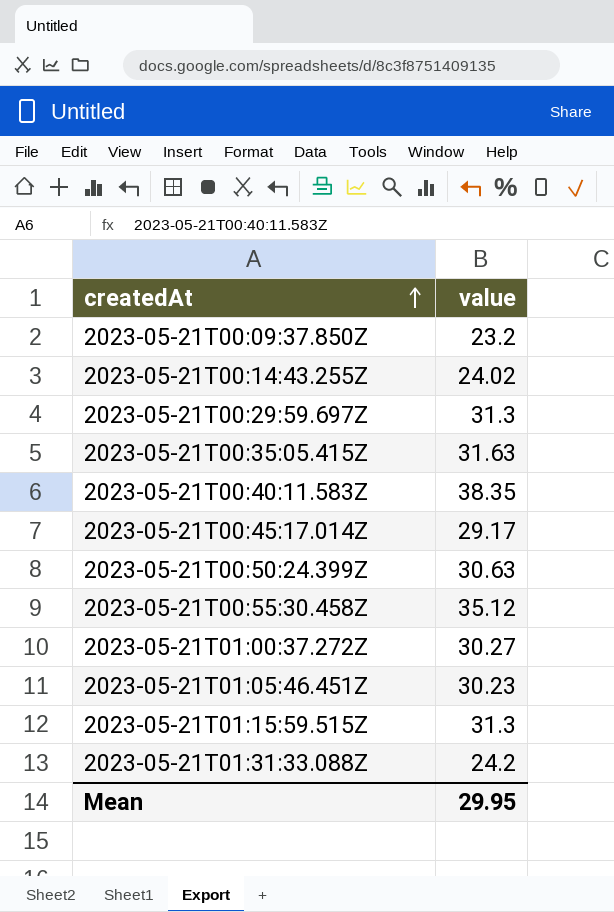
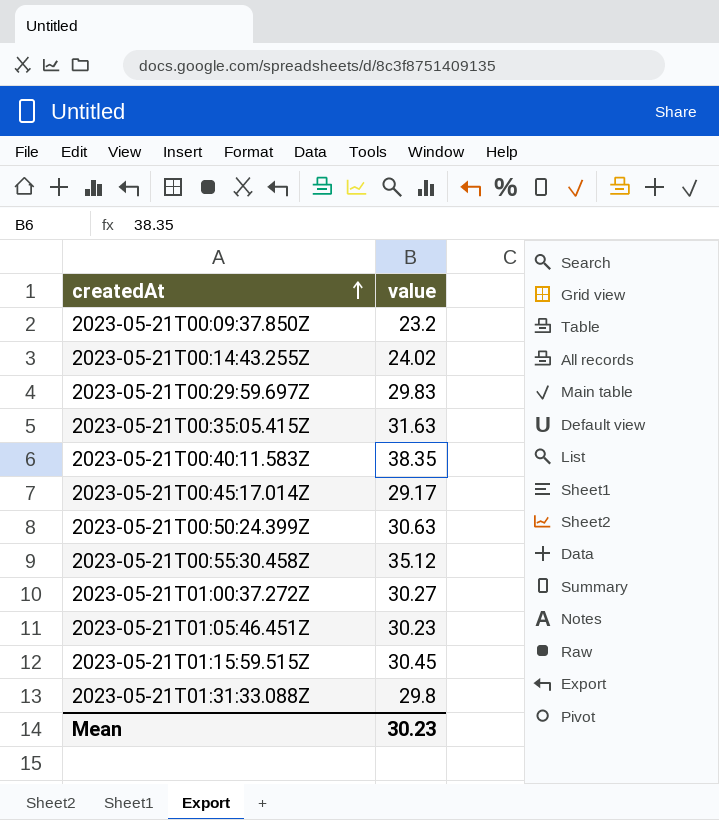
2023-05-21T00:29:59.697Z | value: 31.3 -> 29.83
2023-05-21T01:15:59.515Z | value: 31.3 -> 30.45
2023-05-21T01:31:33.088Z | value: 24.2 -> 29.8
Mean | value: 29.95 -> 30.23

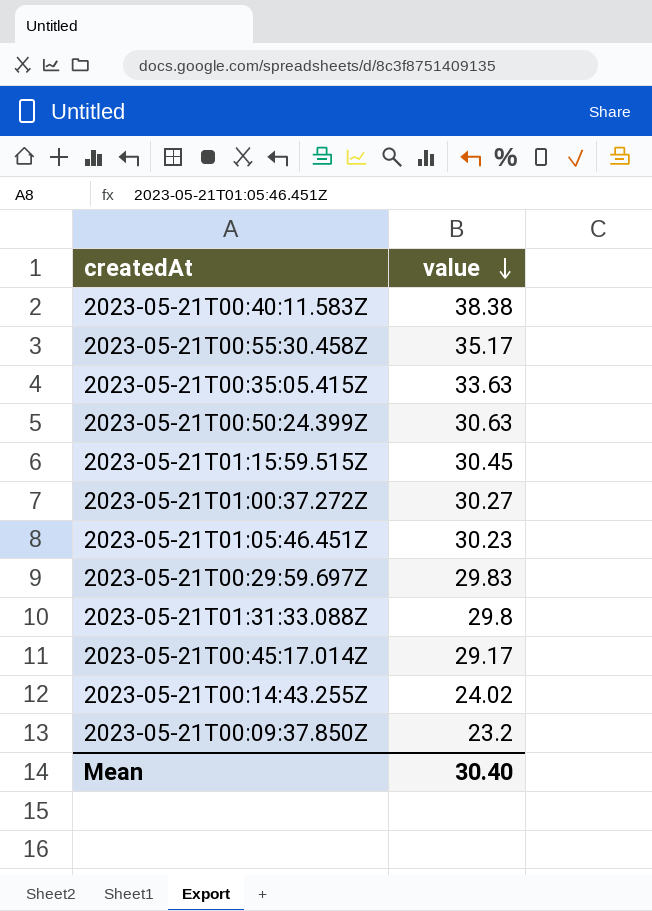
row order: createdAt ascending -> value descending
2023-05-21T00:40:11.583Z | value: 38.35 -> 38.38
2023-05-21T00:55:30.458Z | value: 35.12 -> 35.17
2023-05-21T00:35:05.415Z | value: 31.63 -> 33.63
Mean | value: 30.23 -> 30.40

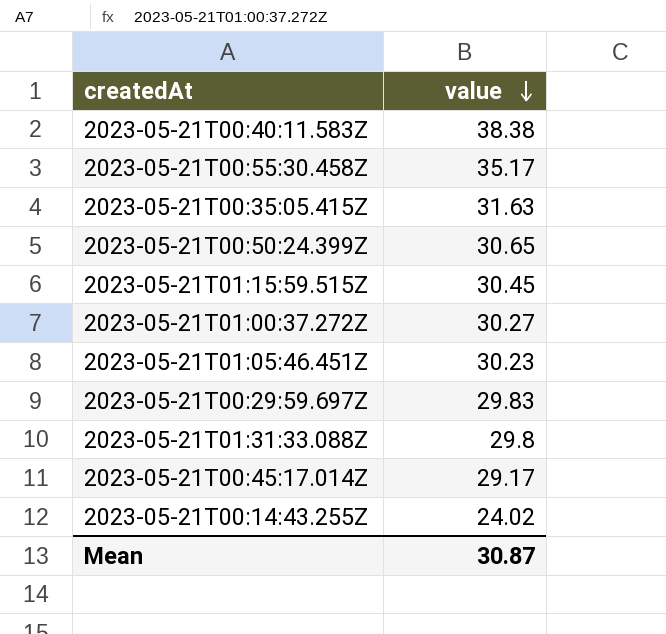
row 2023-05-21T00:09:37.850Z: 23.2 -> none
2023-05-21T00:35:05.415Z | value: 33.63 -> 31.63
2023-05-21T00:50:24.399Z | value: 30.63 -> 30.65
Mean | value: 30.40 -> 30.87

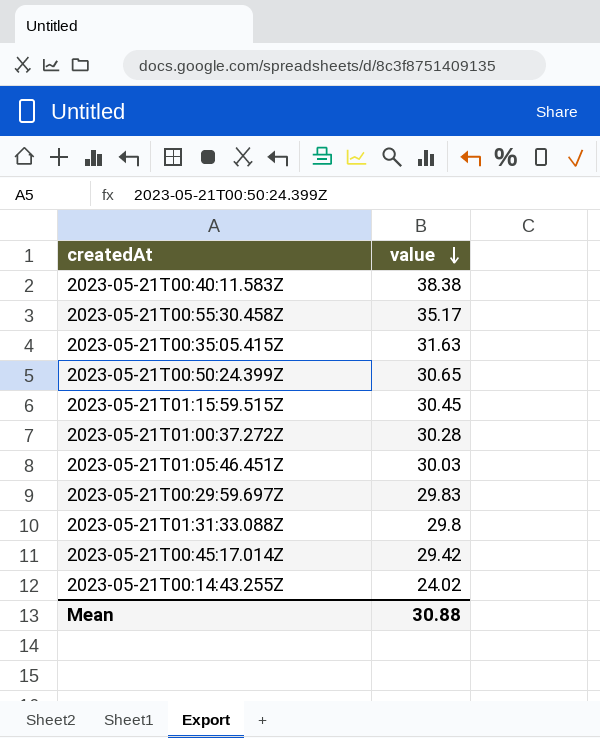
2023-05-21T01:00:37.272Z | value: 30.27 -> 30.28
2023-05-21T01:05:46.451Z | value: 30.23 -> 30.03
2023-05-21T00:45:17.014Z | value: 29.17 -> 29.42
Mean | value: 30.87 -> 30.88

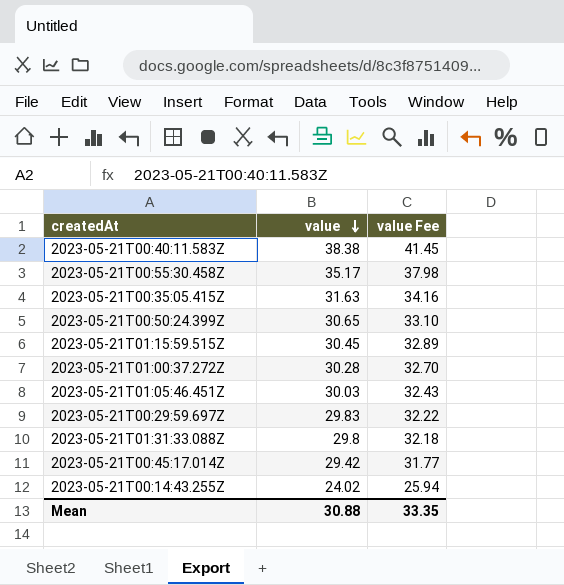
column value Fee | formula: none -> [value] * 1.08

